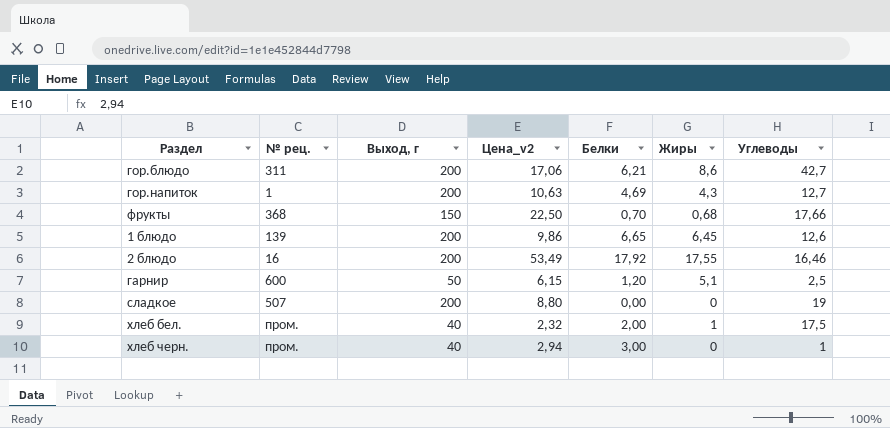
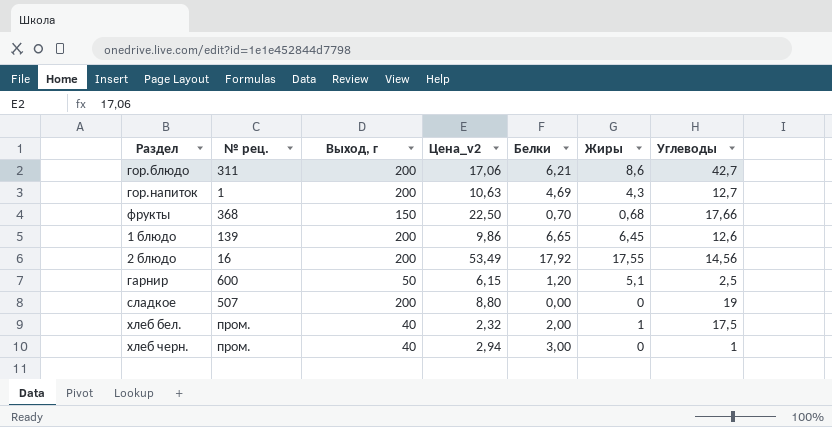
2 блюдо | Углеводы: 16,46 -> 14,56

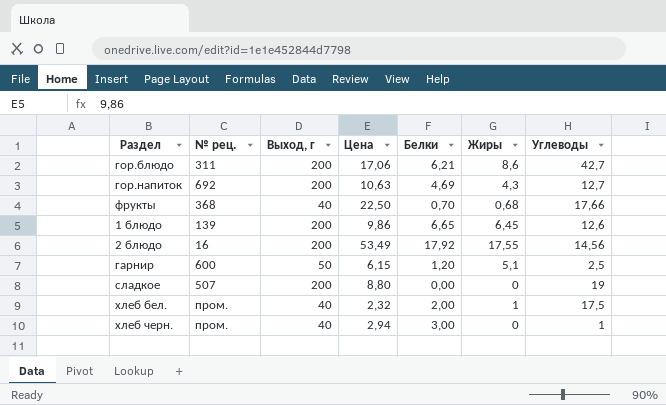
column name: Цена_v2 -> Цена
гор.напиток | № рец.: 1 -> 692
фрукты | Выход, г: 150 -> 40

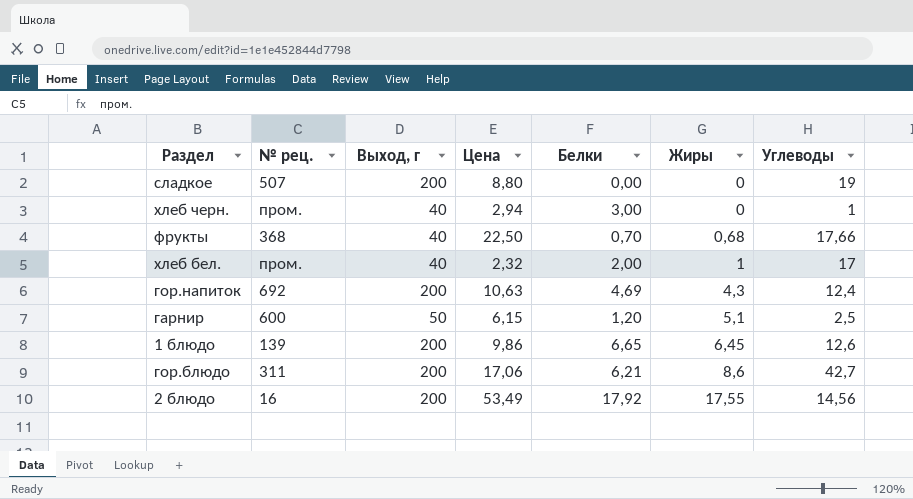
row order: none -> Жиры ascending
хлеб бел. | Углеводы: 17,5 -> 17
гор.напиток | Углеводы: 12,7 -> 12,4

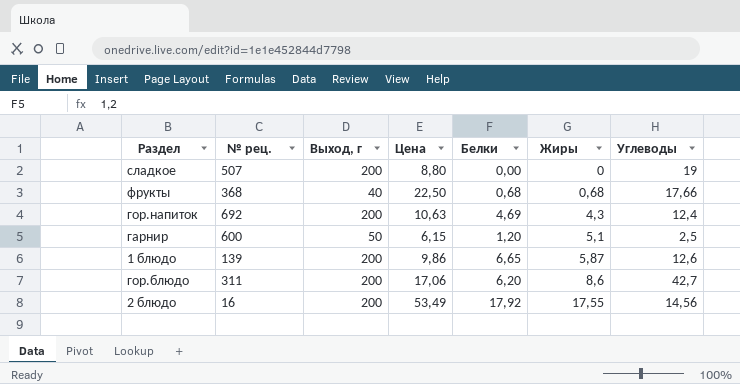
row хлеб черн.: пром. | 40 | 2,94 | 3,00 | 0 | 1 -> none
row хлеб бел.: пром. | 40 | 2,32 | 2,00 | 1 | 17 -> none
фрукты | Белки: 0,70 -> 0,68
1 блюдо | Жиры: 6,45 -> 5,87
гор.блюдо | Белки: 6,21 -> 6,20

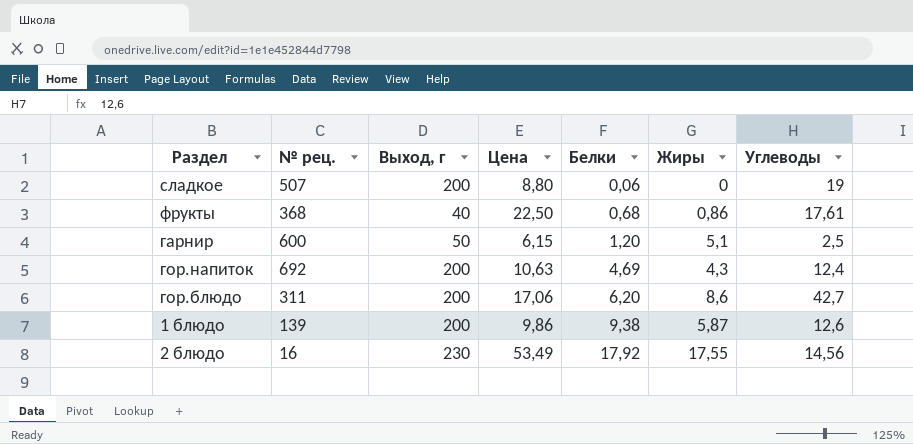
row order: Жиры ascending -> Белки ascending
сладкое | Белки: 0,00 -> 0,06
фрукты | Жиры: 0,68 -> 0,86
фрукты | Углеводы: 17,66 -> 17,61
1 блюдо | Белки: 6,65 -> 9,38
2 блюдо | Выход, г: 200 -> 230

